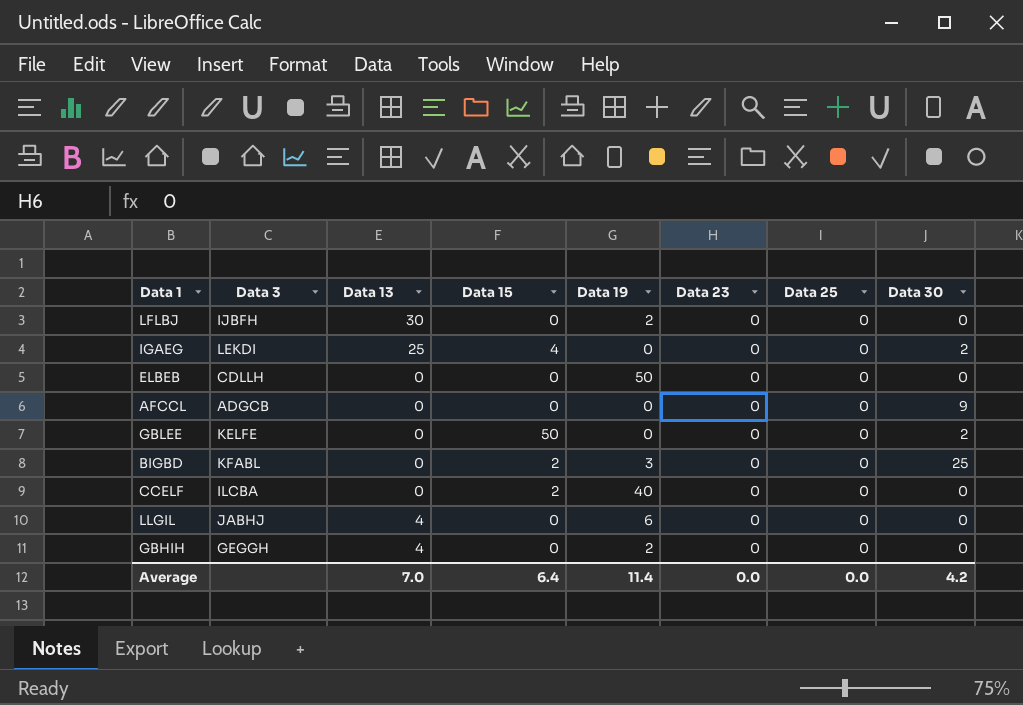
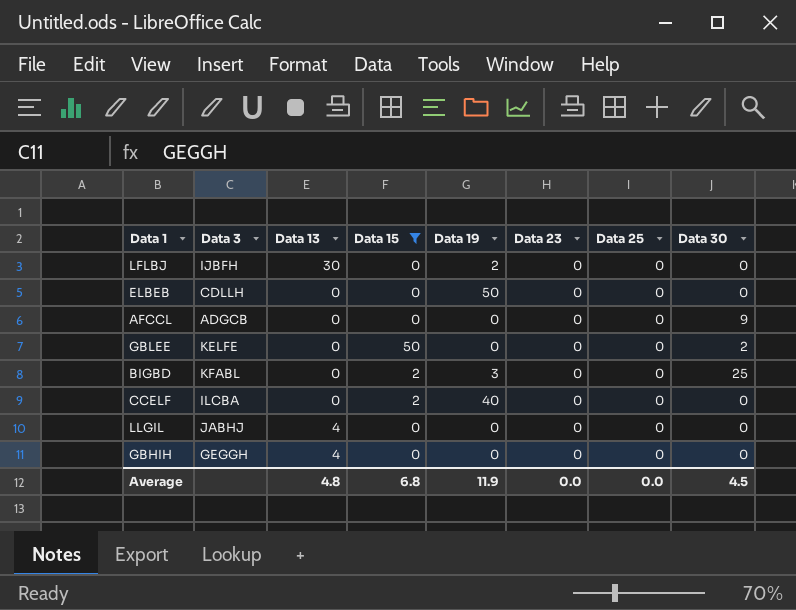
filter: none -> Data 15 != 4
LLGIL | Data 19: 6 -> 0
GBHIH | Data 19: 2 -> 0
Average | Data 13: 7.0 -> 4.8
Average | Data 15: 6.4 -> 6.8
Average | Data 19: 11.4 -> 11.9
Average | Data 30: 4.2 -> 4.5

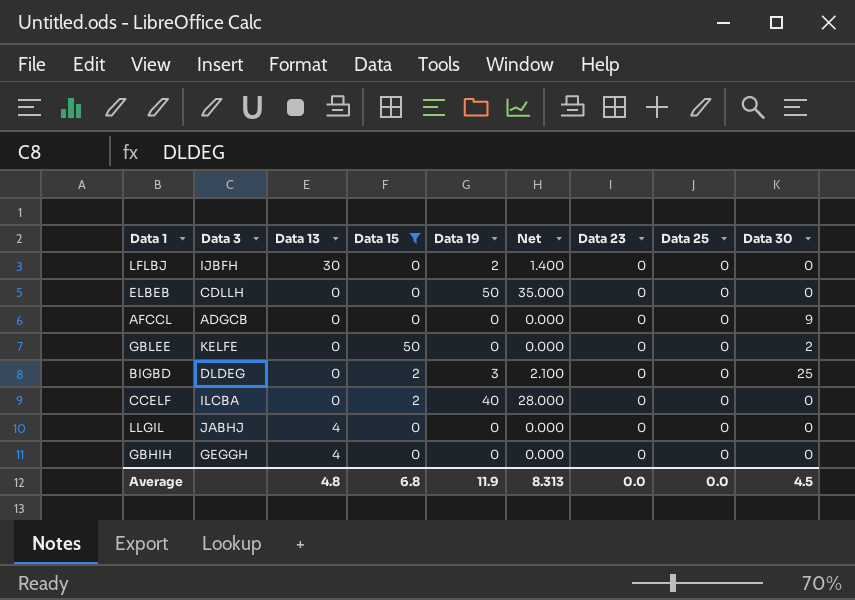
column Net | formula: none -> [Data 19] * 0.7
BIGBD | Data 3: KFABL -> DLDEG

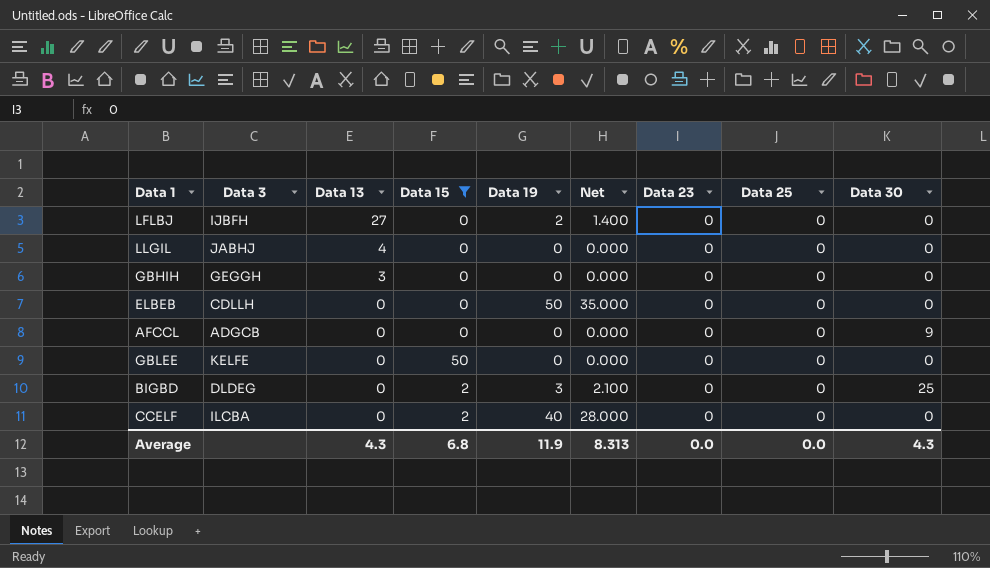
row order: none -> Data 13 descending
LFLBJ | Data 13: 30 -> 27
GBHIH | Data 13: 4 -> 3
GBLEE | Data 30: 2 -> 0
Average | Data 13: 4.8 -> 4.3
Average | Data 30: 4.5 -> 4.3

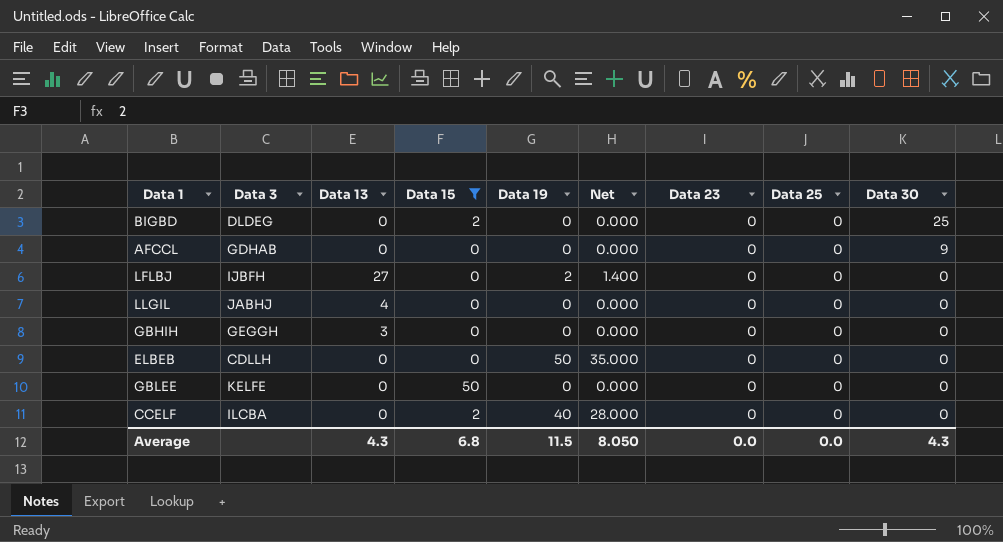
row order: Data 13 descending -> Data 30 descending
BIGBD | Data 19: 3 -> 0
BIGBD | Net: 2.100 -> 0.000
AFCCL | Data 3: ADGCB -> GDHAB
Average | Data 19: 11.9 -> 11.5
Average | Net: 8.313 -> 8.050

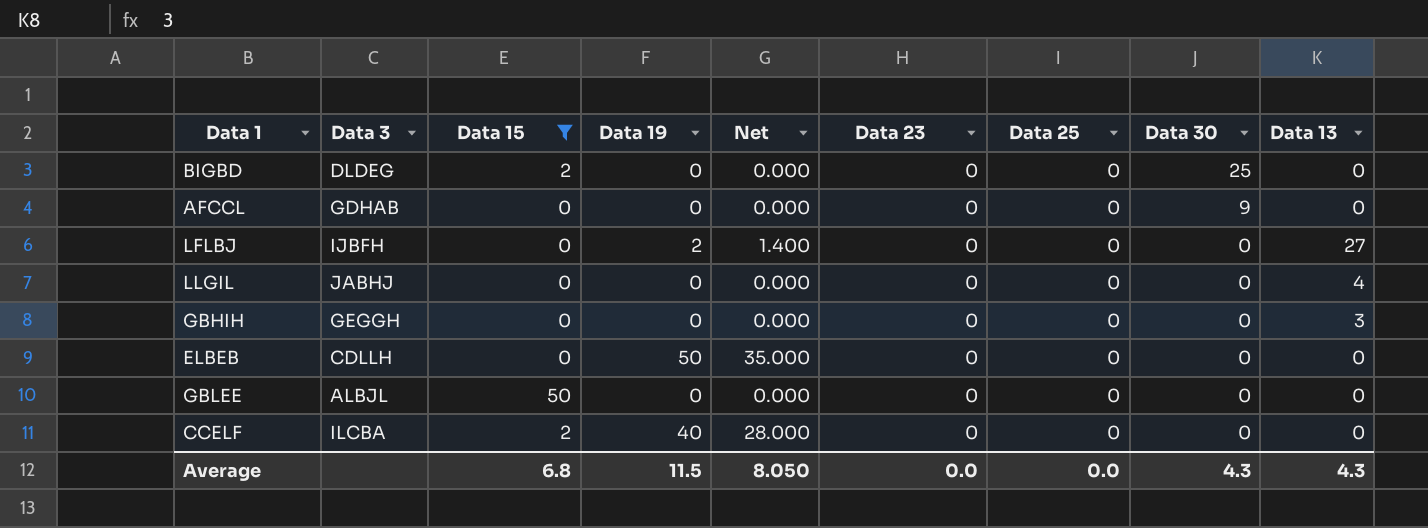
column Data 13 | position: 3 -> 9
GBLEE | Data 3: KELFE -> ALBJL

